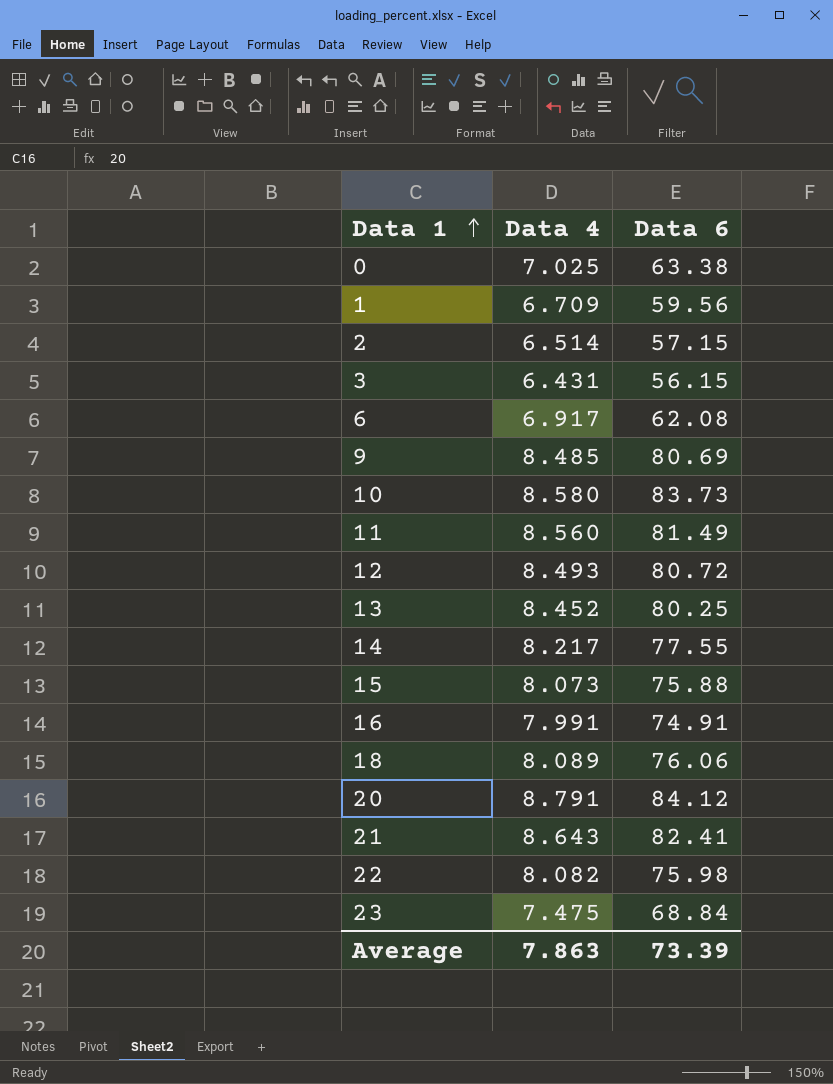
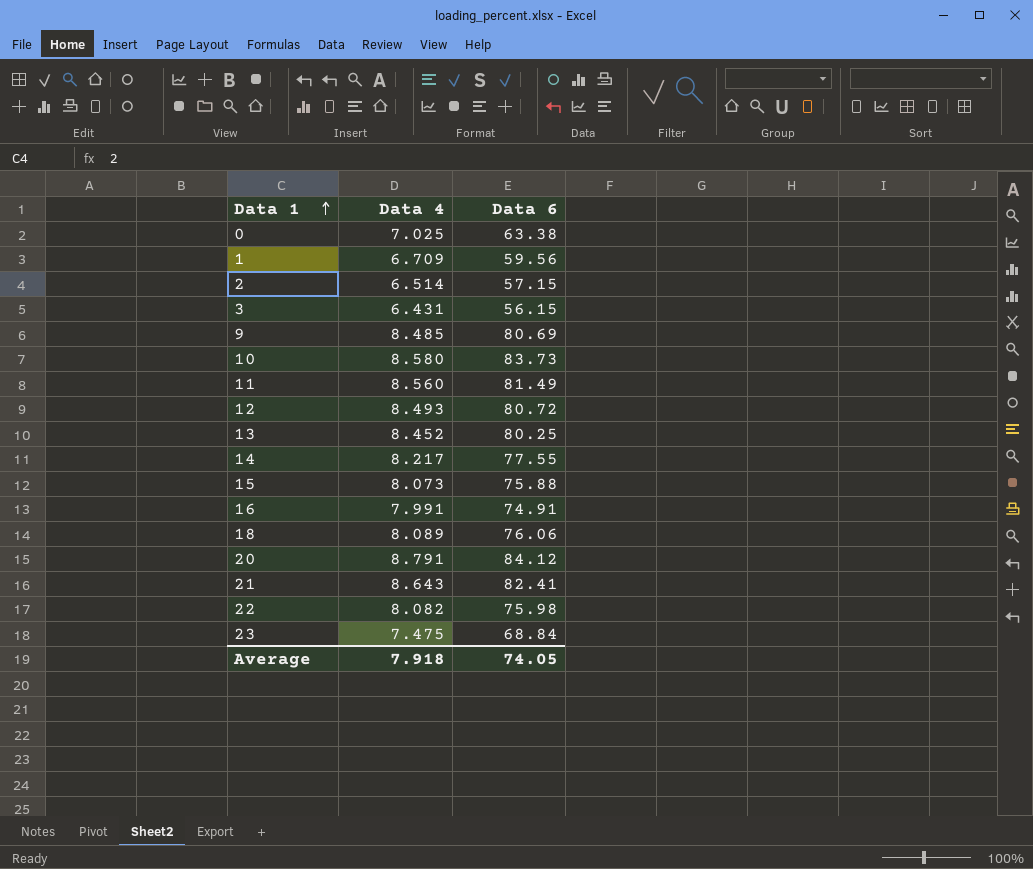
row 6: 6.917 | 62.08 -> none
Average | Data 4: 7.863 -> 7.918
Average | Data 6: 73.39 -> 74.05

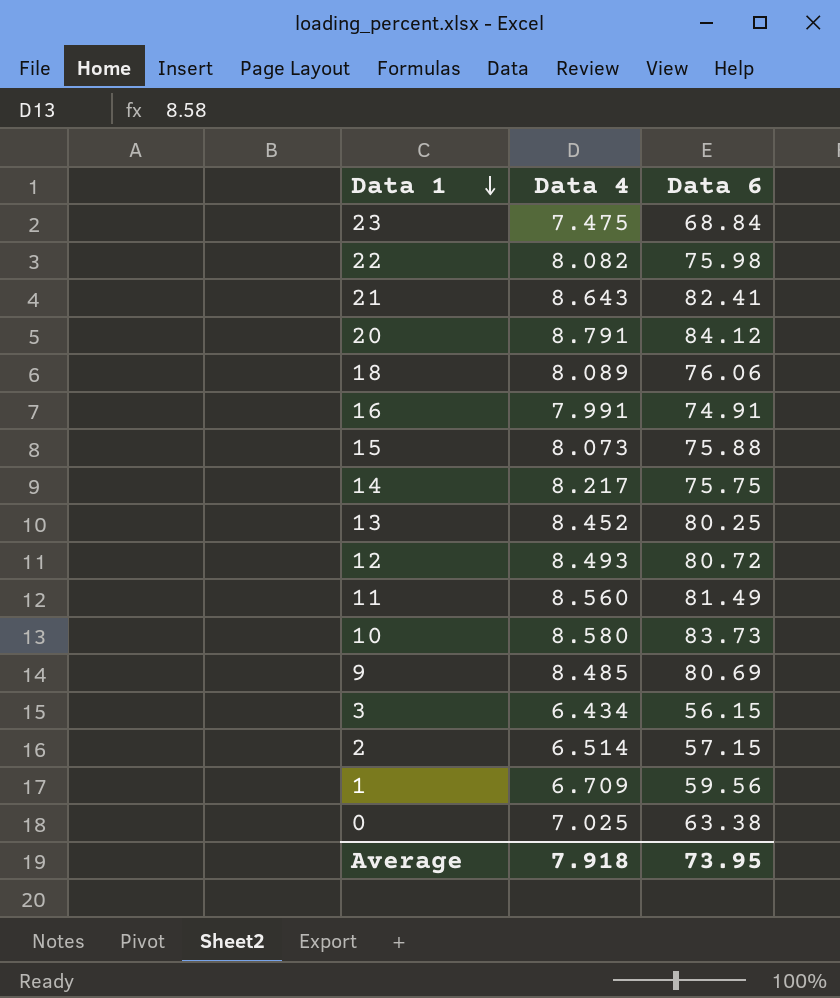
row order: Data 1 ascending -> Data 1 descending
14 | Data 6: 77.55 -> 75.75
3 | Data 4: 6.431 -> 6.434
Average | Data 6: 74.05 -> 73.95

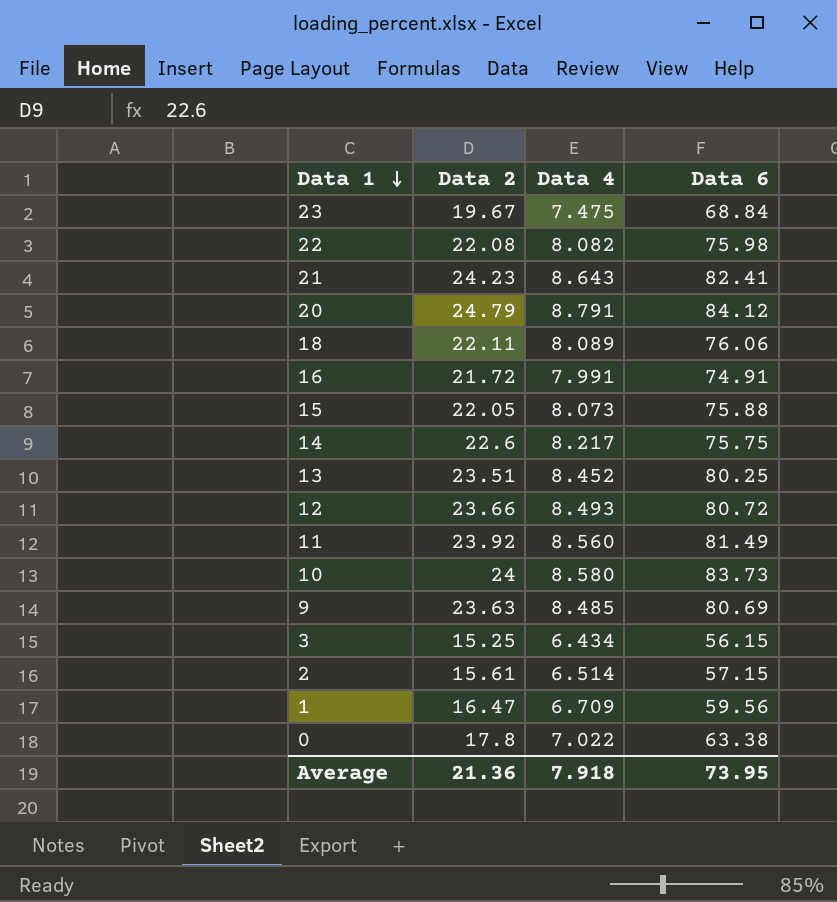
column Data 2 | position: none -> 2
0 | Data 4: 7.025 -> 7.022

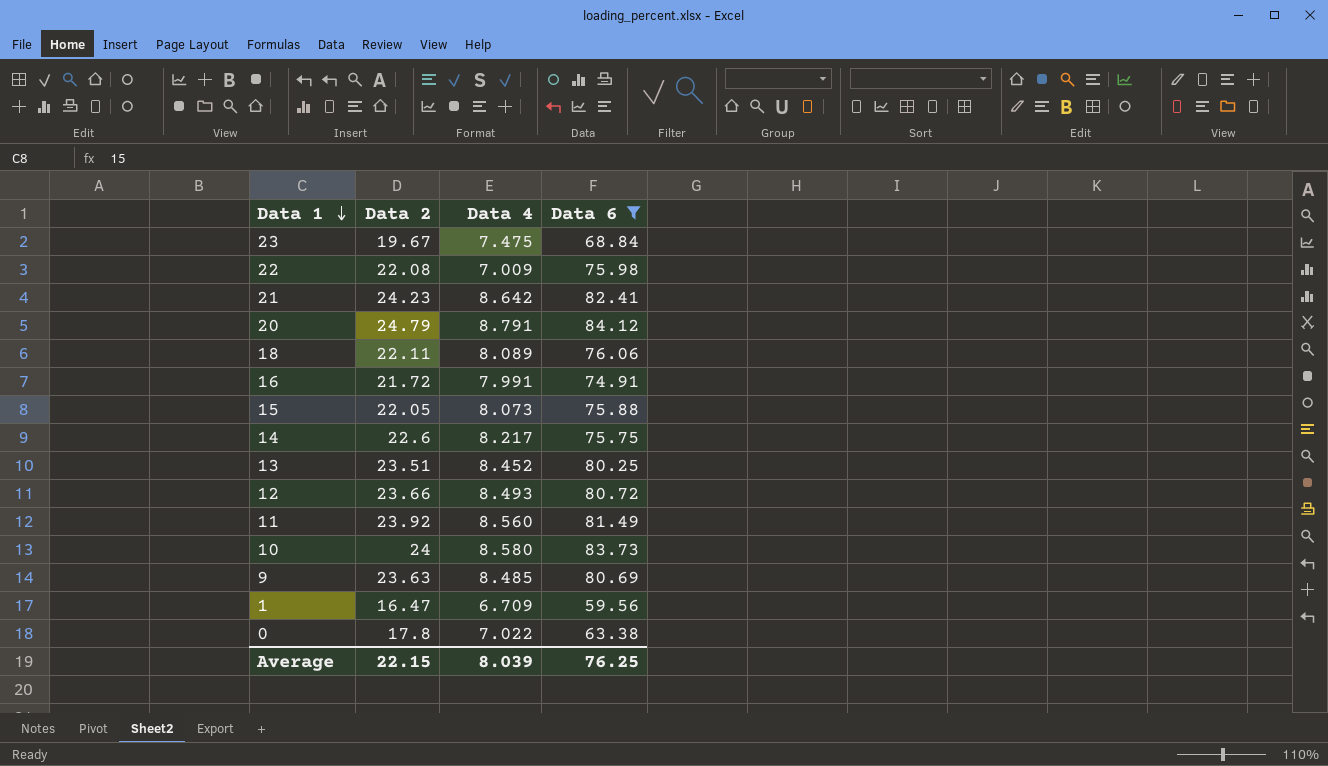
filter: none -> Data 6 >= 59.56
22 | Data 4: 8.082 -> 7.009
21 | Data 4: 8.643 -> 8.642
Average | Data 2: 21.36 -> 22.15
Average | Data 4: 7.918 -> 8.039
Average | Data 6: 73.95 -> 76.25

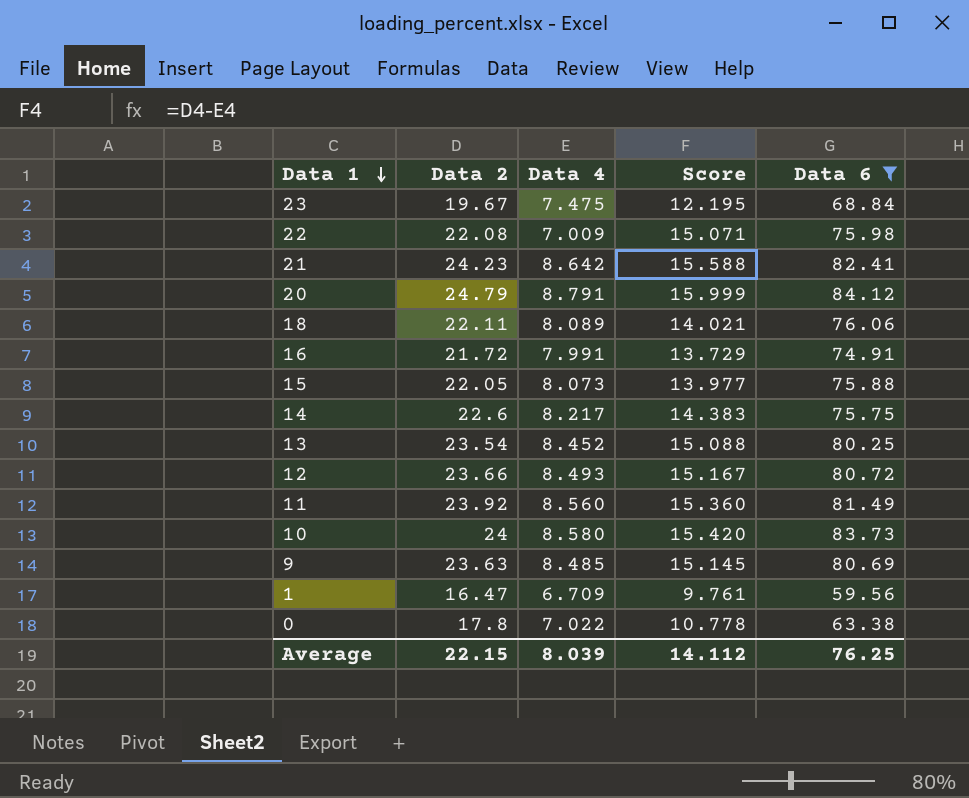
column Score | formula: none -> [Data 2] - [Data 4]
13 | Data 2: 23.51 -> 23.54

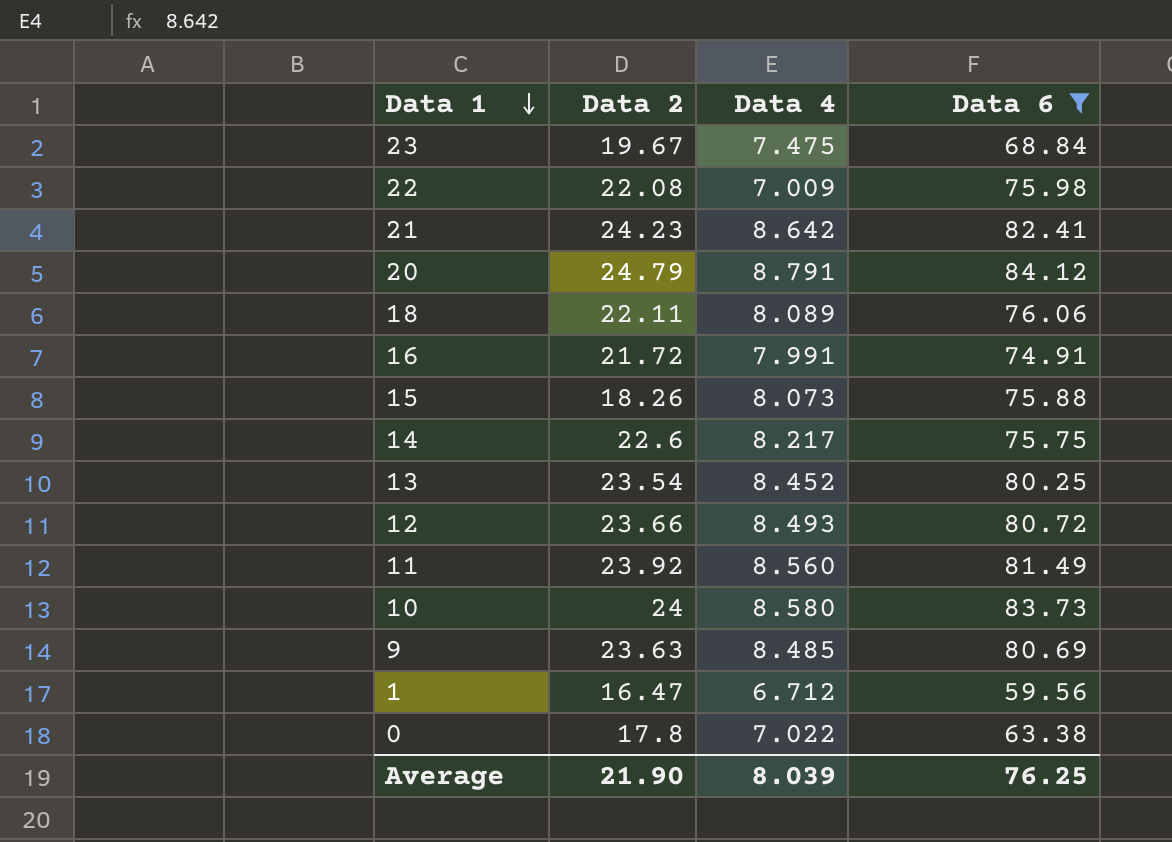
column Score | formula: [Data 2] - [Data 4] -> none
15 | Data 2: 22.05 -> 18.26
1 | Data 4: 6.709 -> 6.712
Average | Data 2: 22.15 -> 21.90

